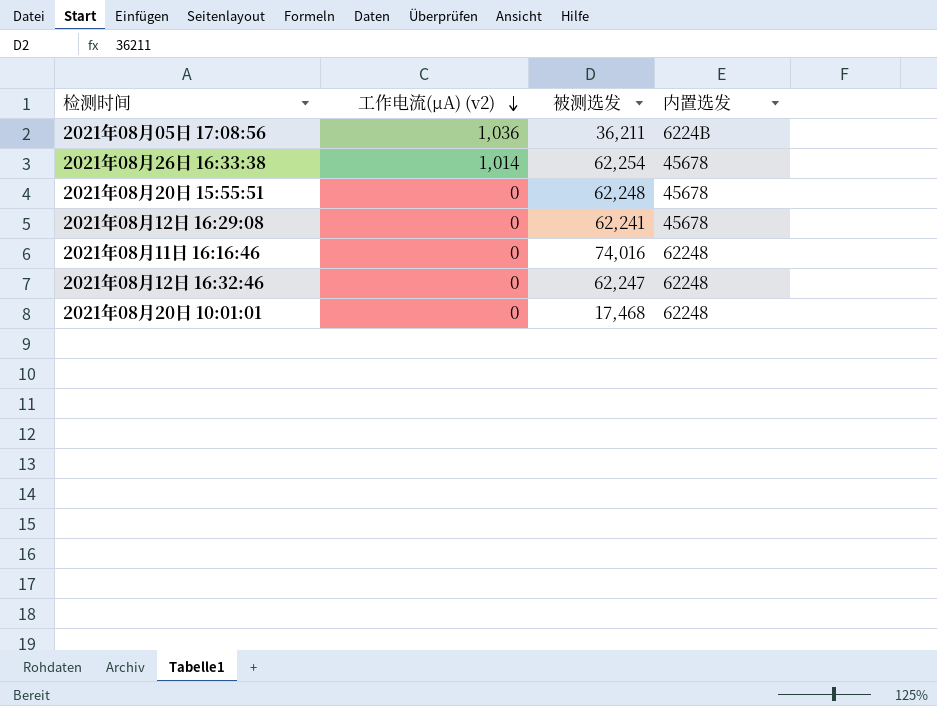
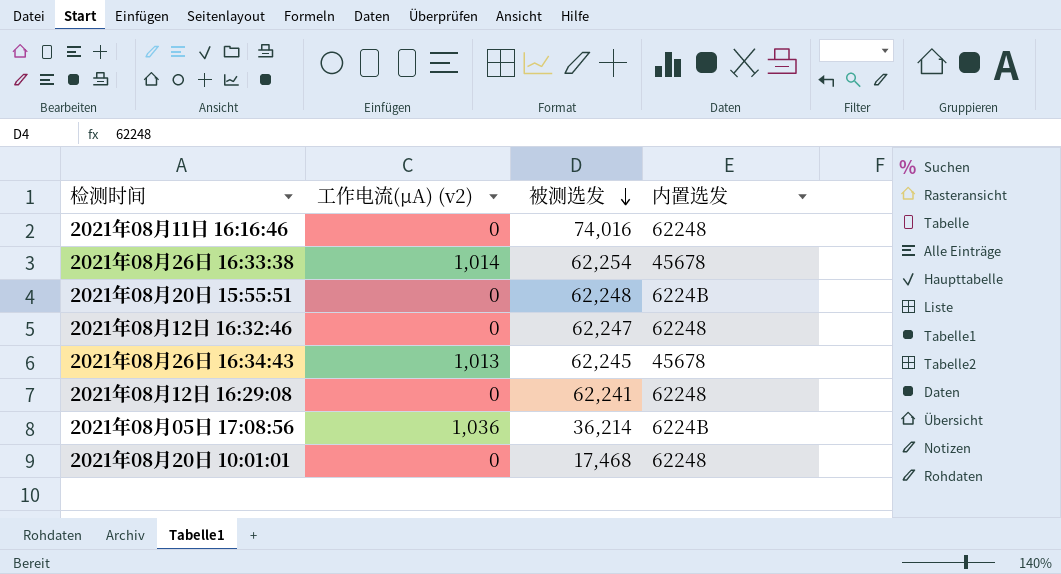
row order: 工作电流(μA) (v2) descending -> 被测选发 descending
2021年08月20日 15:55:51 | 内置选发: 45678 -> 6224B
row 2021年08月26日 16:34:43: none -> 1,013 | 62,245 | 45678
2021年08月12日 16:29:08 | 内置选发: 45678 -> 62248
2021年08月05日 17:08:56 | 被测选发: 36,211 -> 36,214

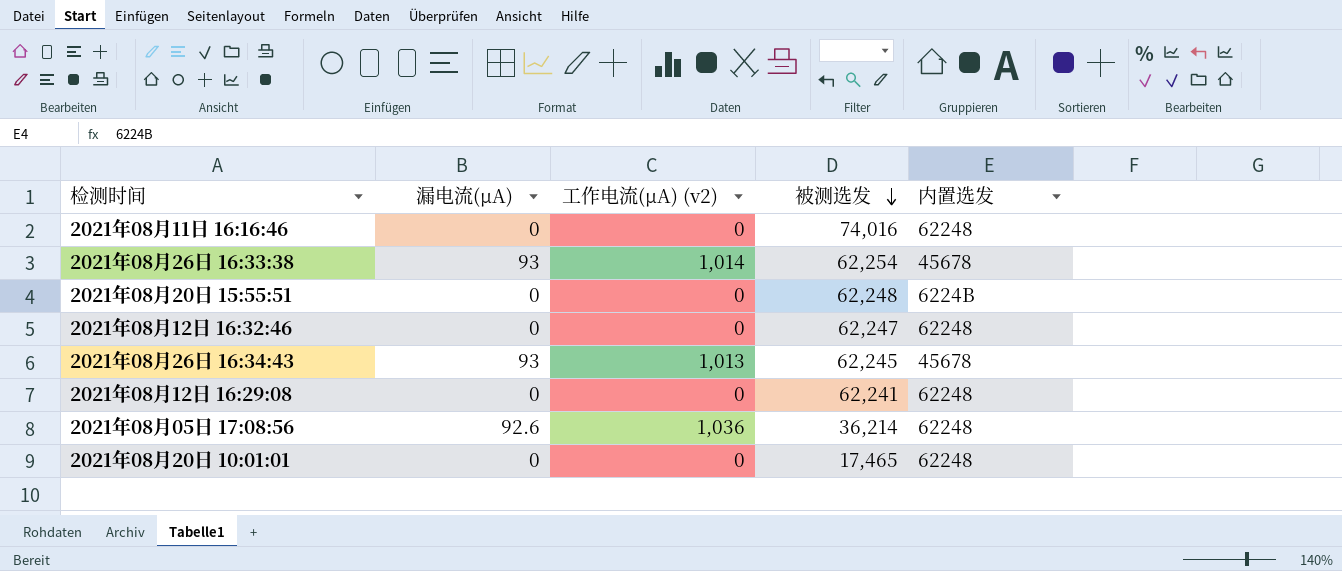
column 漏电流(μA) | position: none -> 2
2021年08月05日 17:08:56 | 内置选发: 6224B -> 62248
2021年08月20日 10:01:01 | 被测选发: 17,468 -> 17,465

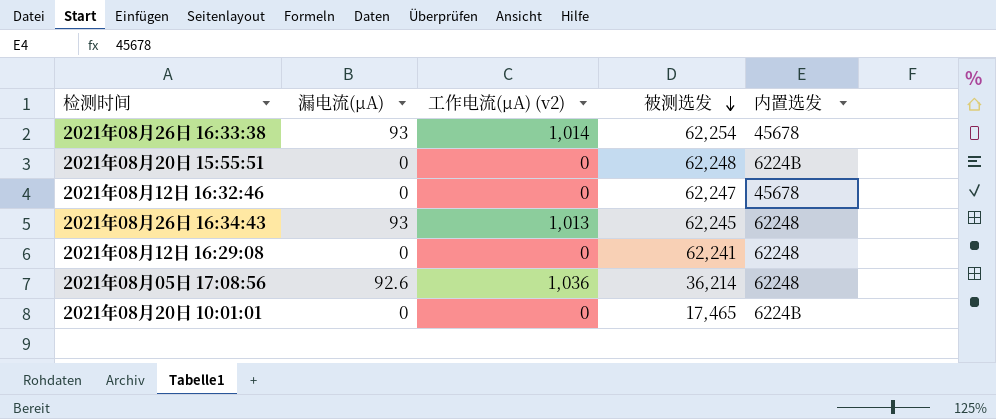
row 2021年08月11日 16:16:46: 0 | 0 | 74,016 | 62248 -> none
2021年08月12日 16:32:46 | 内置选发: 62248 -> 45678
2021年08月26日 16:34:43 | 内置选发: 45678 -> 62248
2021年08月20日 10:01:01 | 内置选发: 62248 -> 6224B

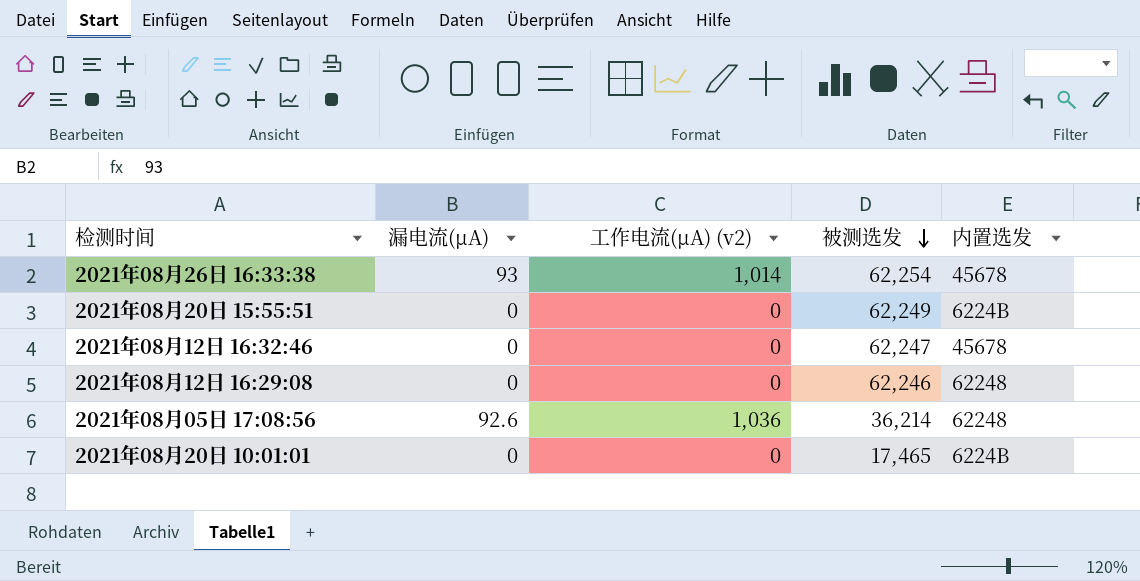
row 2021年08月26日 16:34:43: 93 | 1,013 | 62,245 | 62248 -> none
2021年08月20日 15:55:51 | 被测选发: 62,248 -> 62,249
2021年08月12日 16:29:08 | 被测选发: 62,241 -> 62,246

